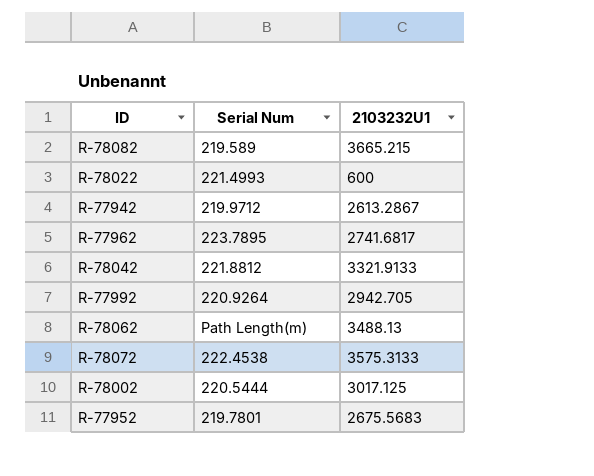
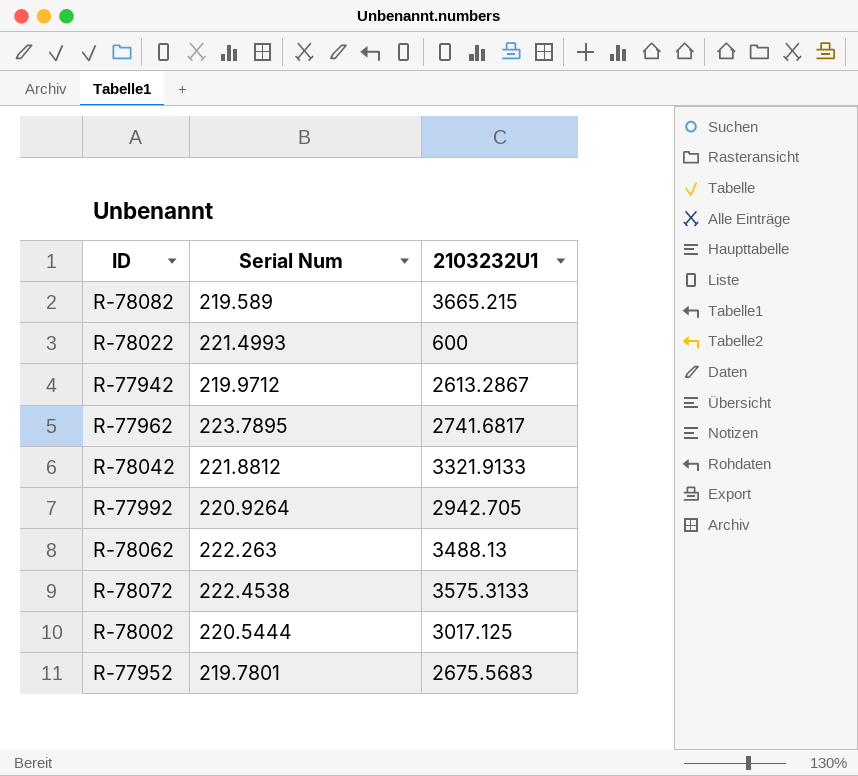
R-78062 | Serial Num: Path Length(m) -> 222.263

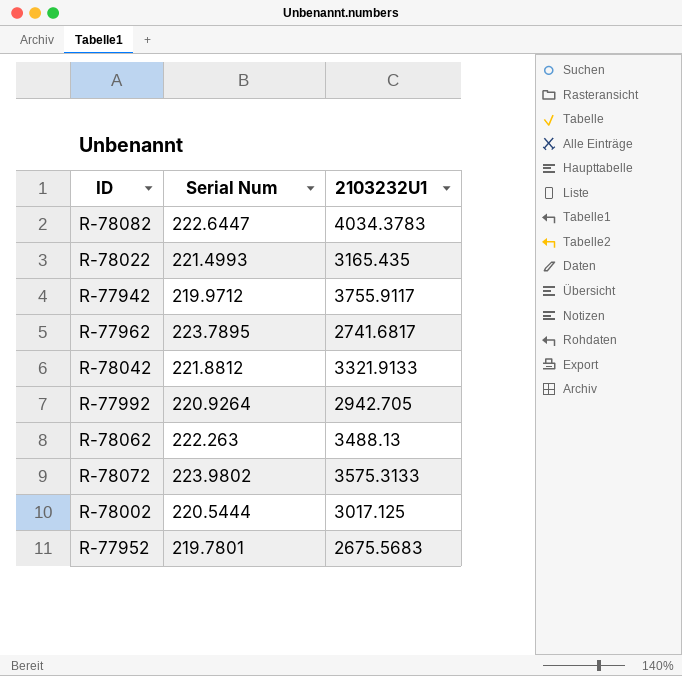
R-78082 | Serial Num: 219.589 -> 222.6447
R-78082 | 2103232U1: 3665.215 -> 4034.3783
R-78022 | 2103232U1: 600 -> 3165.435
R-77942 | 2103232U1: 2613.2867 -> 3755.9117
R-78072 | Serial Num: 222.4538 -> 223.9802

